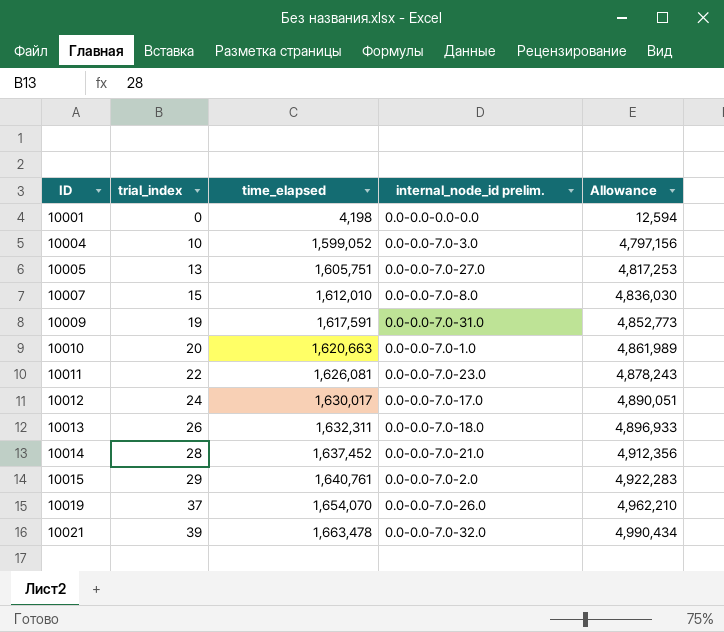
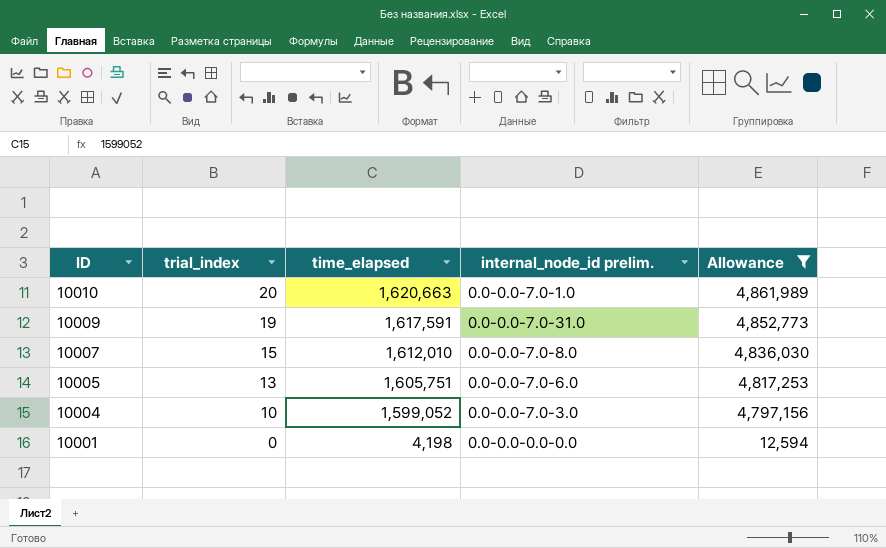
filter: none -> Allowance <= 4,861,989
row order: ID ascending -> ID descending
10005 | internal_node_id prelim.: 0.0-0.0-7.0-27.0 -> 0.0-0.0-7.0-6.0

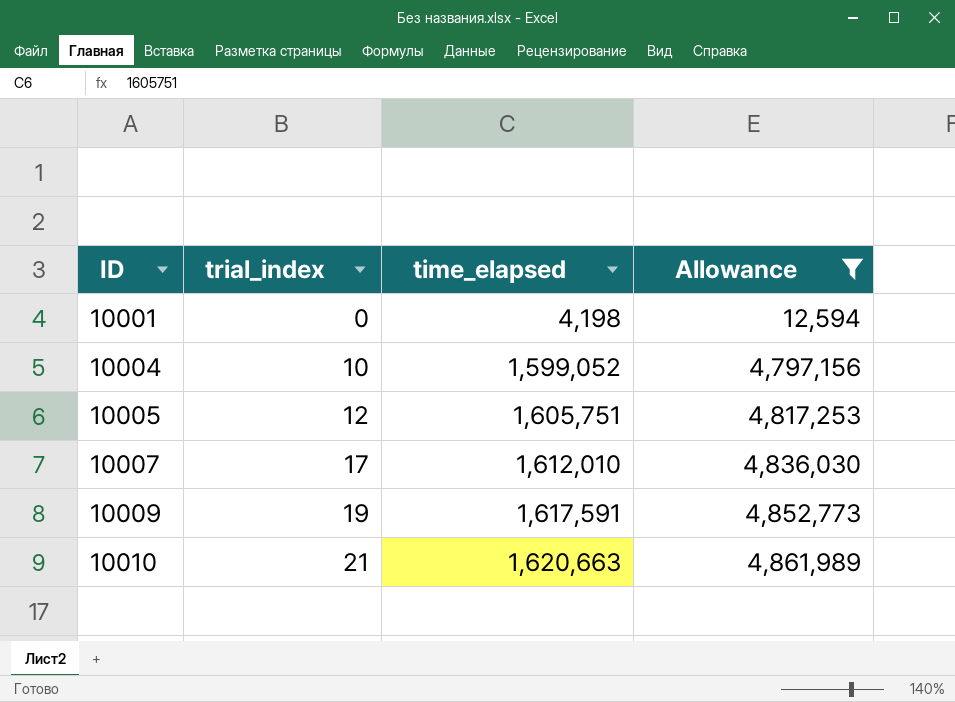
row order: ID descending -> ID ascending
column internal_node_id prelim. | position: 4 -> none
10005 | trial_index: 13 -> 12
10007 | trial_index: 15 -> 17
10010 | trial_index: 20 -> 21

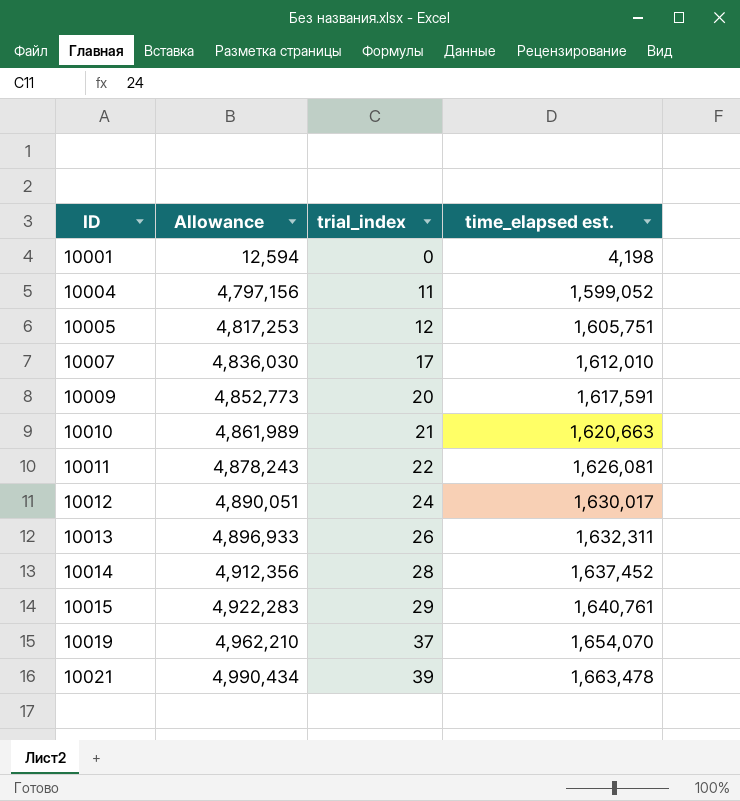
filter: Allowance <= 4,861,989 -> none
column Allowance | position: 4 -> 2
column name: time_elapsed -> time_elapsed est.
10004 | trial_index: 10 -> 11
10009 | trial_index: 19 -> 20

